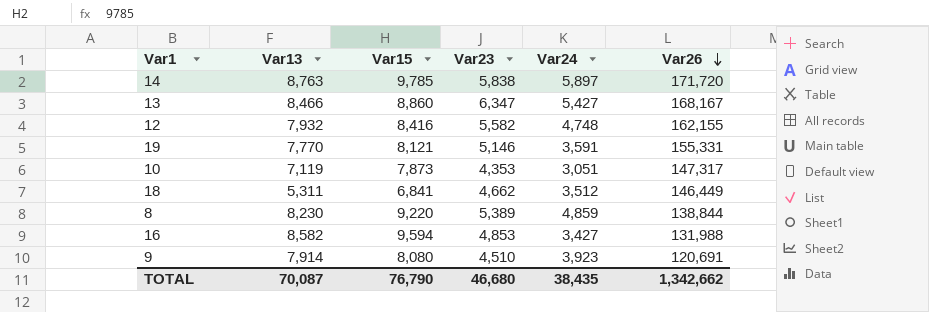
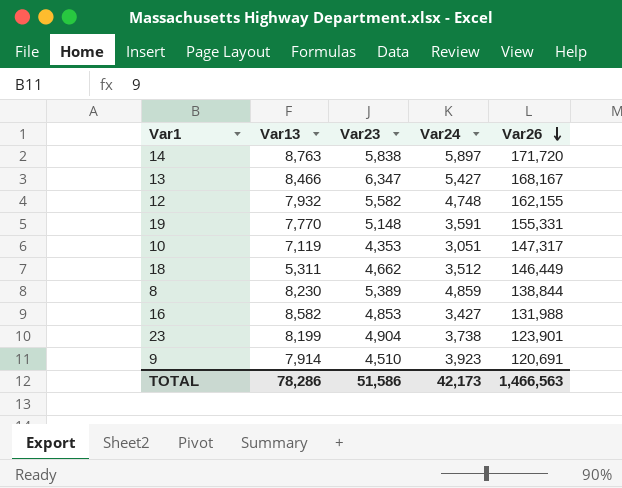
column Var15 | position: 3 -> none
19 | Var23: 5,146 -> 5,148
row 23: none -> 8,199 | 4,904 | 3,738 | 123,901
TOTAL | Var13: 70,087 -> 78,286
TOTAL | Var23: 46,680 -> 51,586
TOTAL | Var24: 38,435 -> 42,173
TOTAL | Var26: 1,342,662 -> 1,466,563

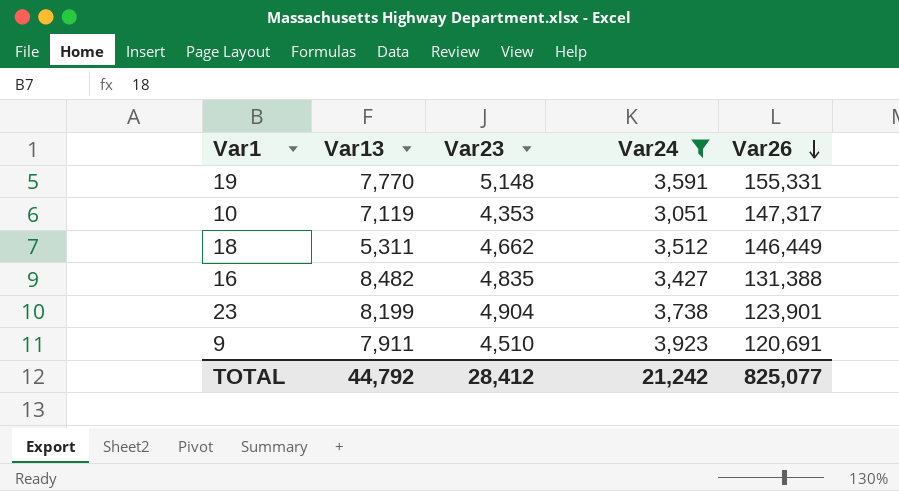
filter: none -> Var24 <= 3,923
16 | Var13: 8,582 -> 8,482
16 | Var23: 4,853 -> 4,835
16 | Var26: 131,988 -> 131,388
9 | Var13: 7,914 -> 7,911
TOTAL | Var13: 78,286 -> 44,792
TOTAL | Var23: 51,586 -> 28,412
TOTAL | Var24: 42,173 -> 21,242
TOTAL | Var26: 1,466,563 -> 825,077

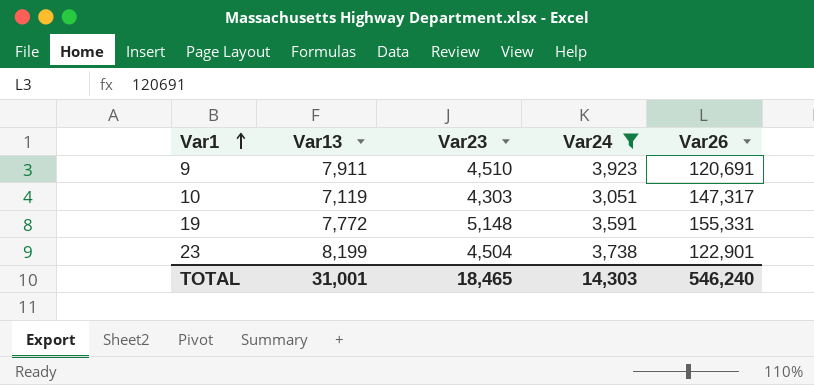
row order: Var26 descending -> Var1 ascending
row 18: 5,311 | 4,662 | 3,512 | 146,449 -> none
row 16: 8,482 | 4,835 | 3,427 | 131,388 -> none
10 | Var23: 4,353 -> 4,303
19 | Var13: 7,770 -> 7,772
23 | Var23: 4,904 -> 4,504
23 | Var26: 123,901 -> 122,901
TOTAL | Var13: 44,792 -> 31,001
TOTAL | Var23: 28,412 -> 18,465
TOTAL | Var24: 21,242 -> 14,303
TOTAL | Var26: 825,077 -> 546,240

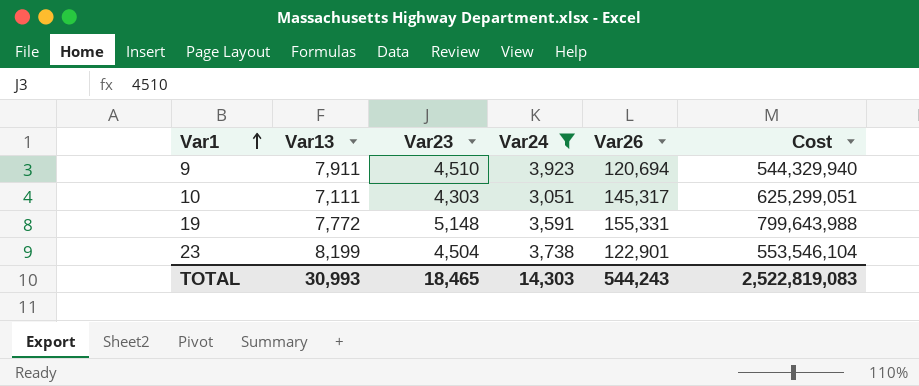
column Cost | formula: none -> [Var23] * [Var26]
9 | Var26: 120,691 -> 120,694
10 | Var13: 7,119 -> 7,111
10 | Var26: 147,317 -> 145,317
TOTAL | Var13: 31,001 -> 30,993
TOTAL | Var26: 546,240 -> 544,243

